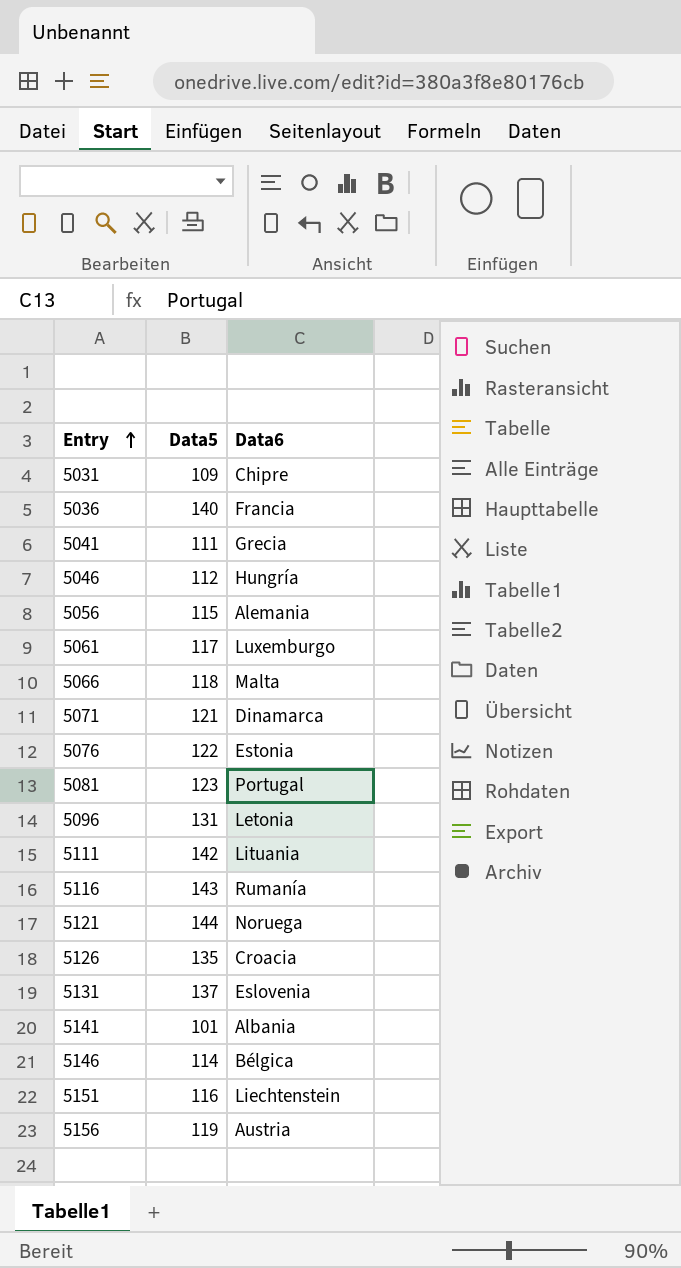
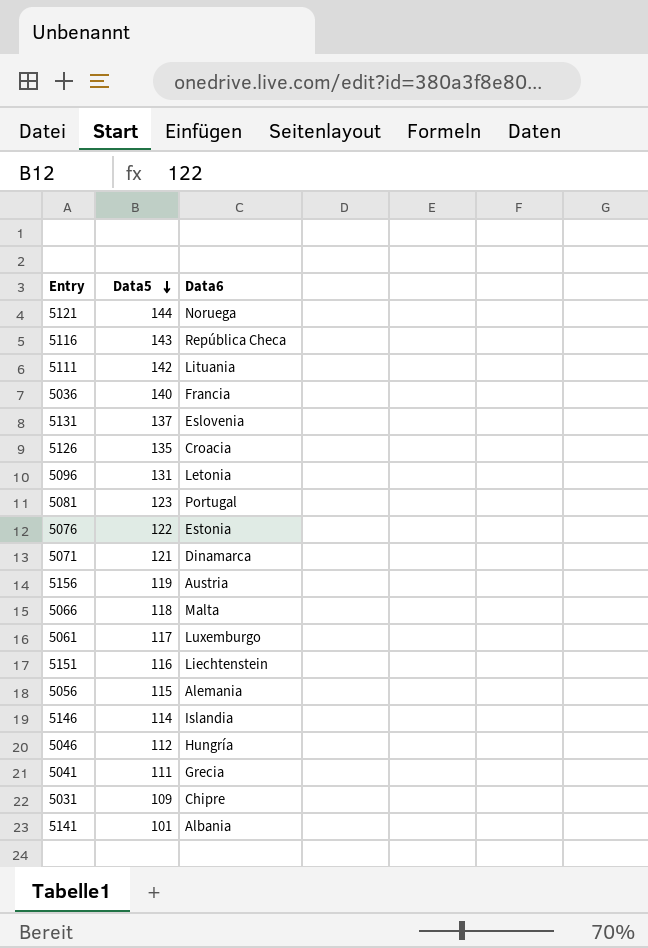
row order: Entry ascending -> Data5 descending
5116 | Data6: Rumanía -> República Checa
5146 | Data6: Bélgica -> Islandia

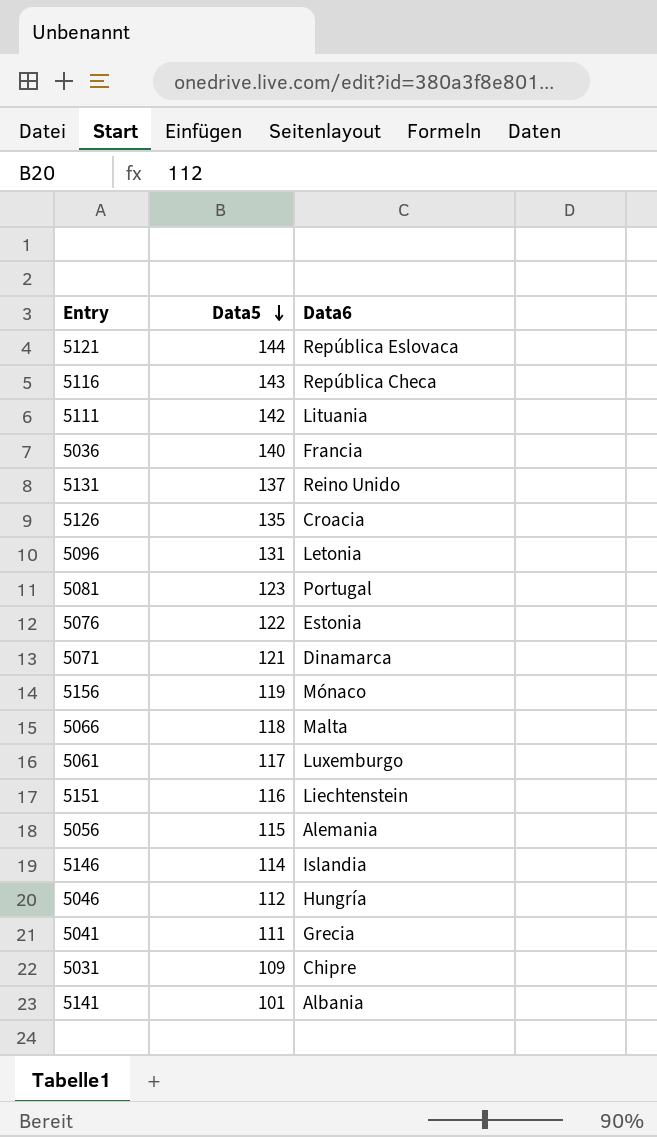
5121 | Data6: Noruega -> República Eslovaca
5131 | Data6: Eslovenia -> Reino Unido
5156 | Data6: Austria -> Mónaco

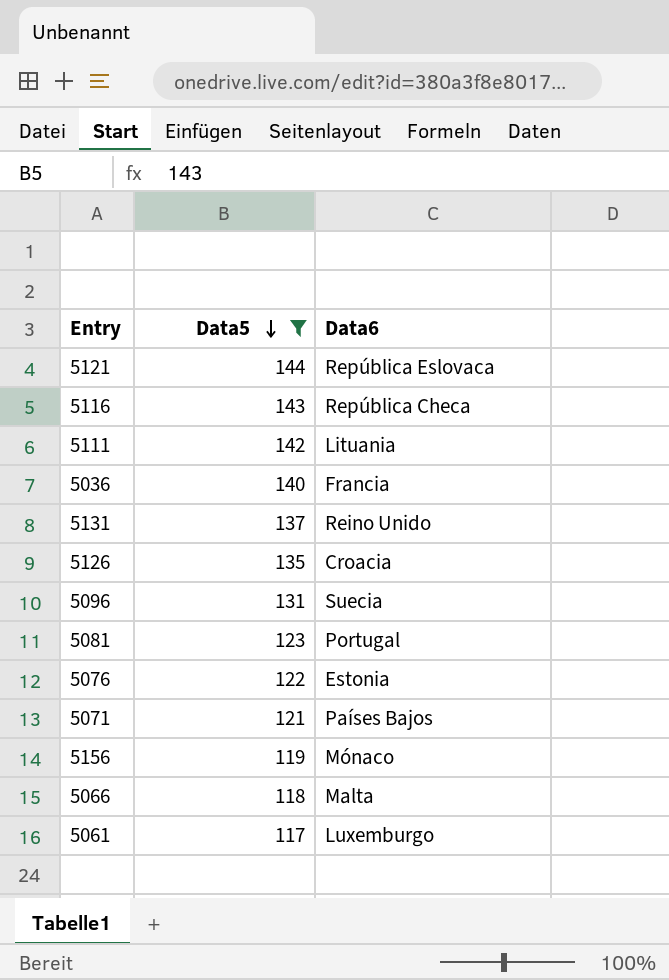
filter: none -> Data5 >= 117
5096 | Data6: Letonia -> Suecia
5071 | Data6: Dinamarca -> Países Bajos

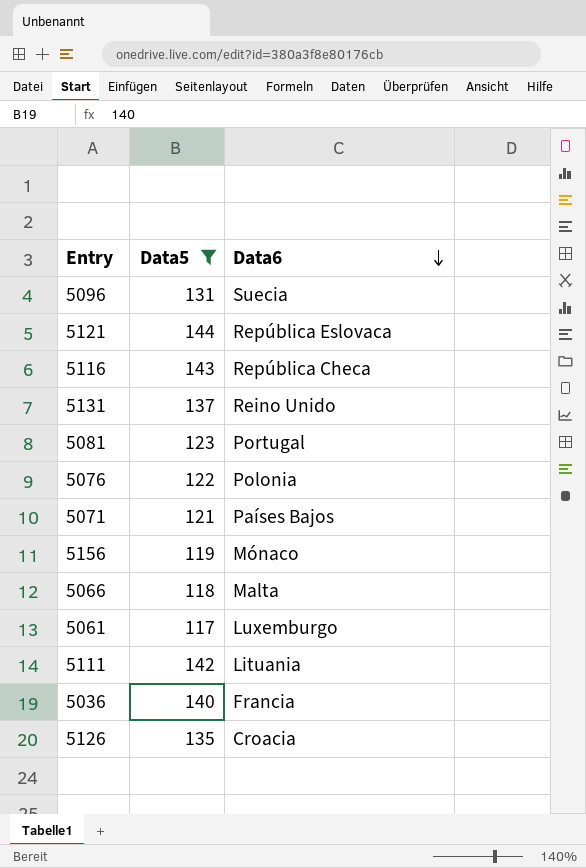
row order: Data5 descending -> Data6 descending
5076 | Data6: Estonia -> Polonia

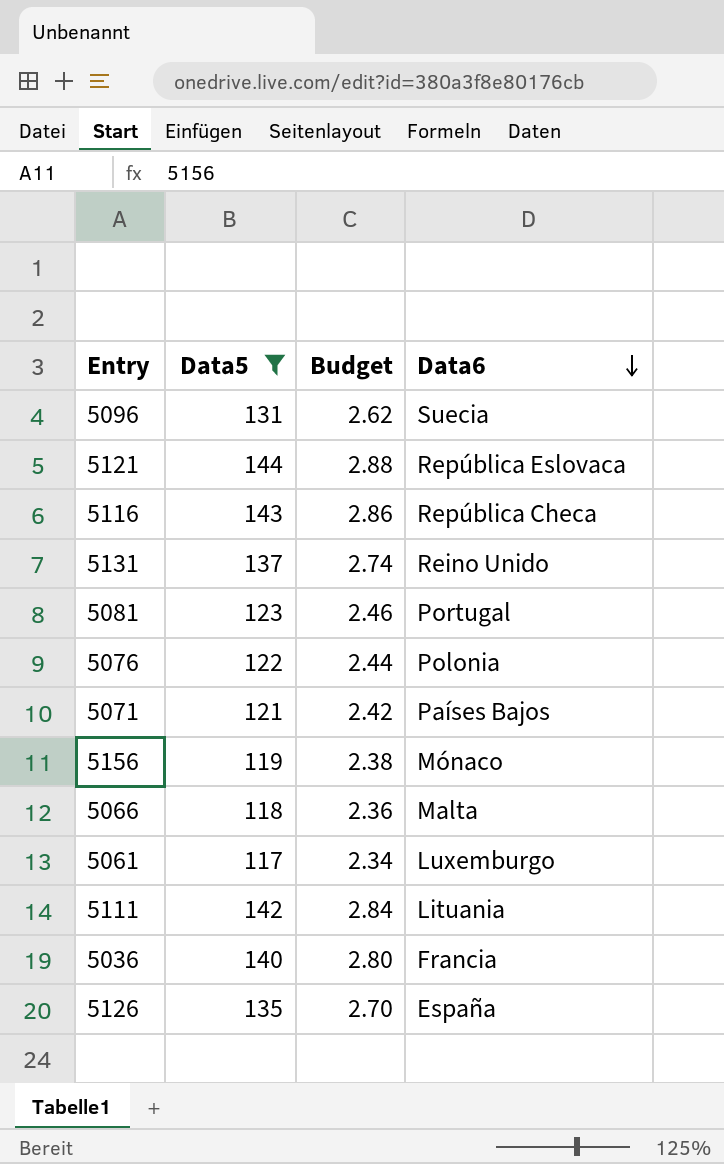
column Budget | formula: none -> [Data5] * 0.02
5126 | Data6: Croacia -> España

